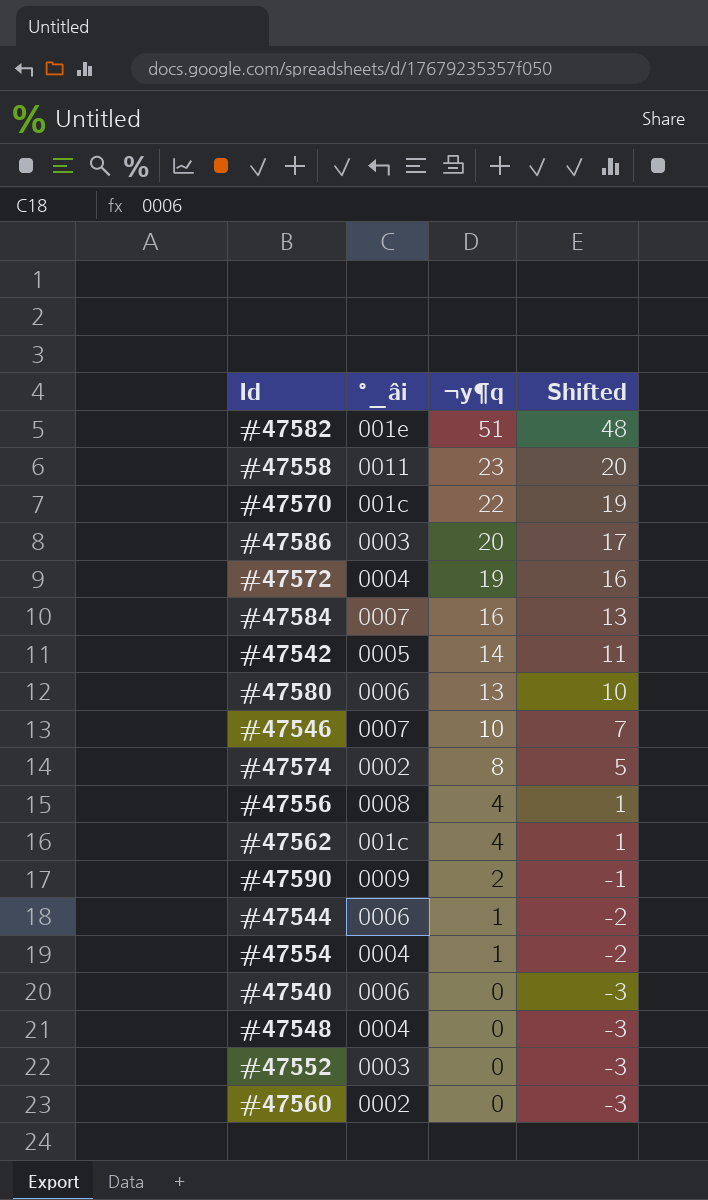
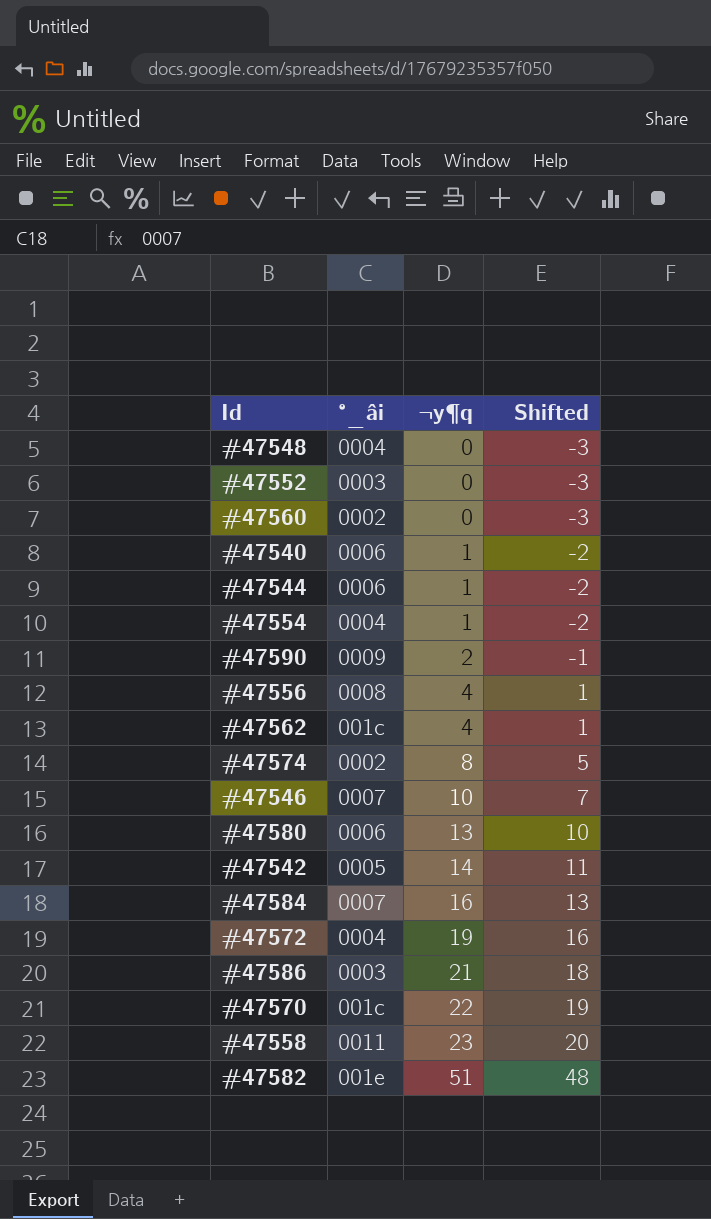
row order: ¬y¶q descending -> ¬y¶q ascending
#47540 | ¬y¶q: 0 -> 1
#47540 | Shifted: -3 -> -2
#47586 | ¬y¶q: 20 -> 21
#47586 | Shifted: 17 -> 18

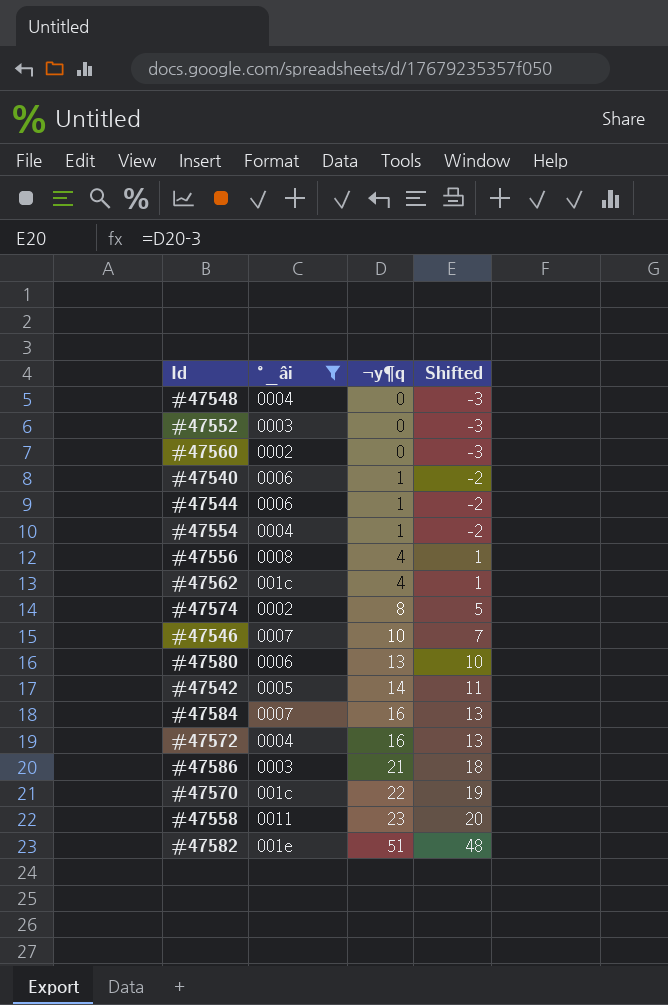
filter: none -> °_âi != 0009
#47572 | ¬y¶q: 19 -> 16
#47572 | Shifted: 16 -> 13

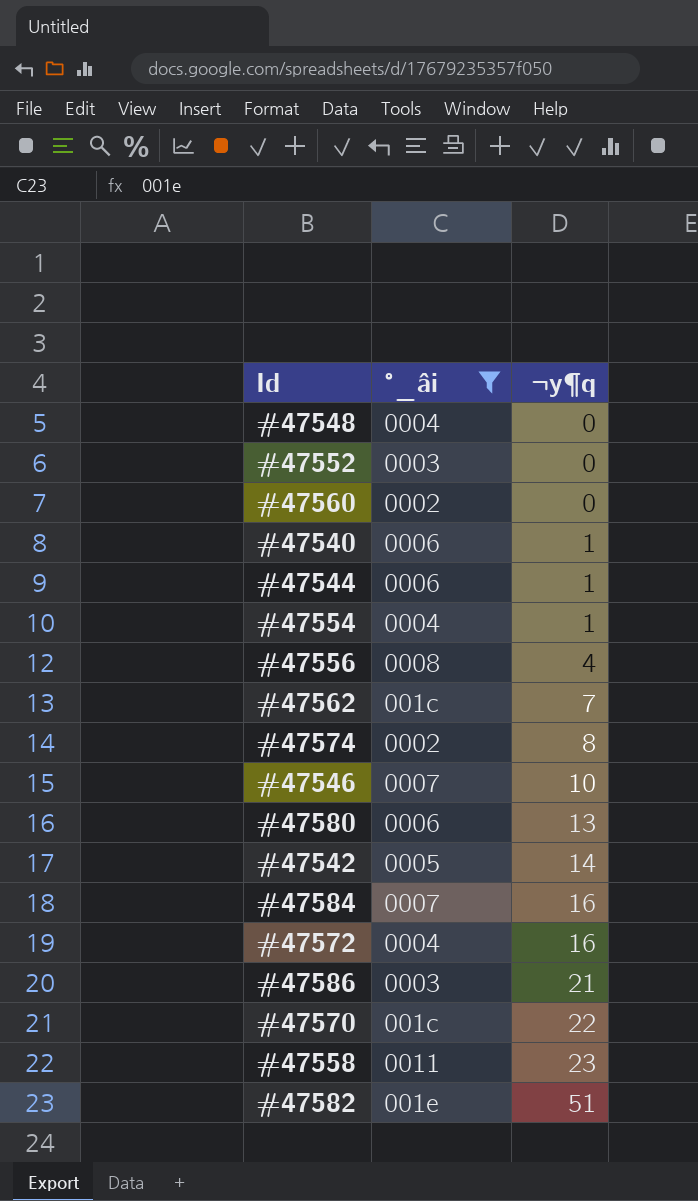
column Shifted | formula: [¬y¶q] - 3 -> none
#47562 | ¬y¶q: 4 -> 7

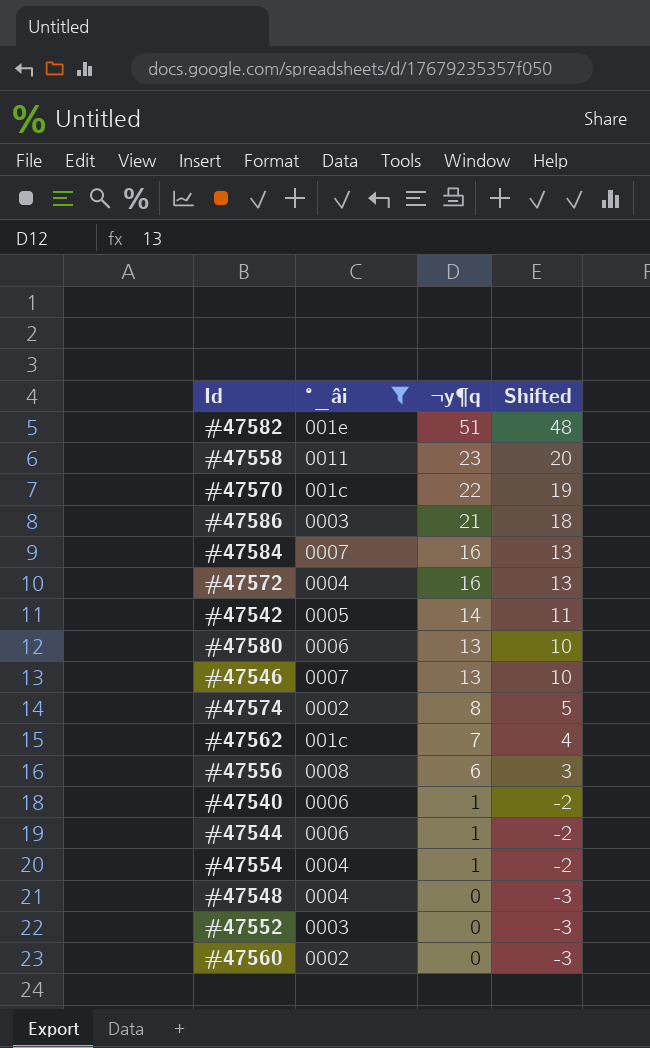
row order: ¬y¶q ascending -> ¬y¶q descending
column Shifted | formula: none -> [¬y¶q] - 3
#47546 | ¬y¶q: 10 -> 13
#47556 | ¬y¶q: 4 -> 6

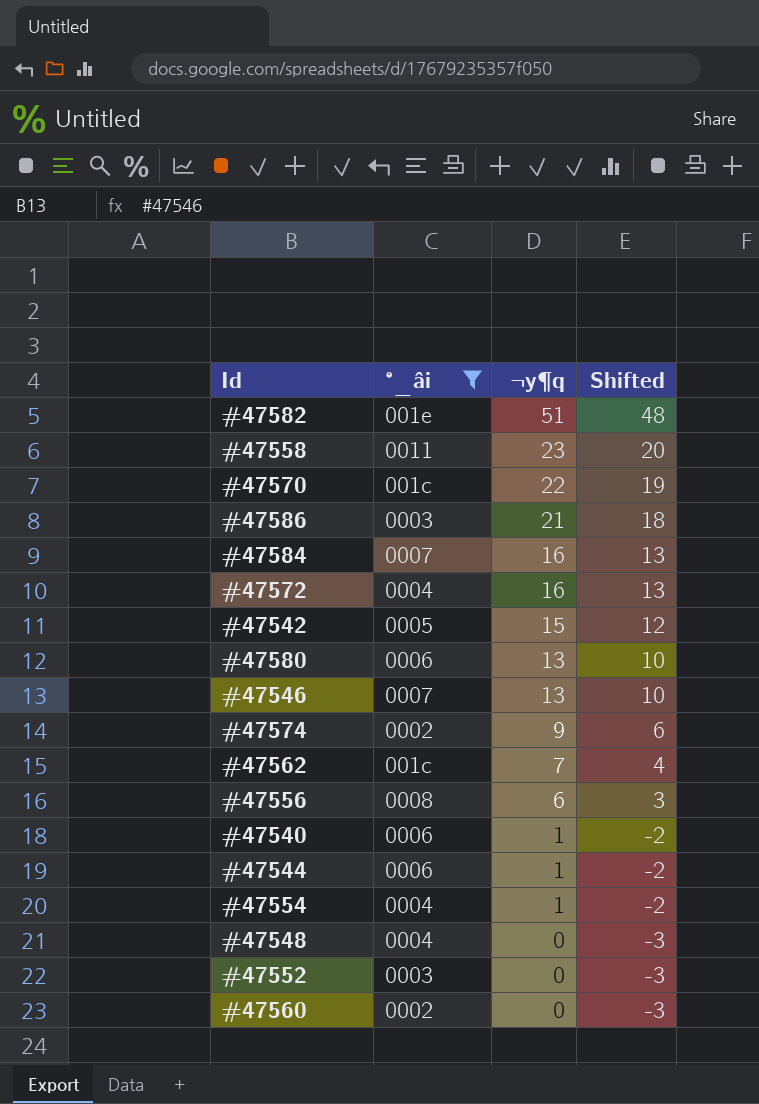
#47542 | ¬y¶q: 14 -> 15
#47542 | Shifted: 11 -> 12
#47574 | ¬y¶q: 8 -> 9
#47574 | Shifted: 5 -> 6

